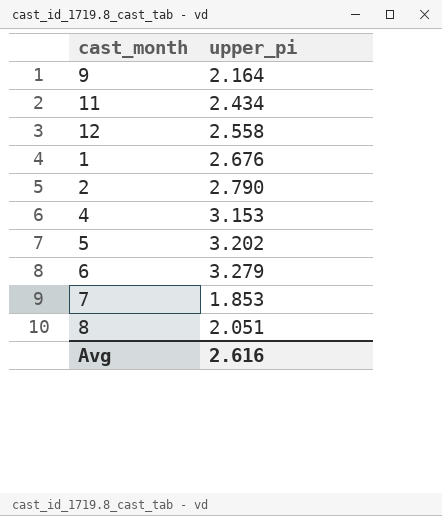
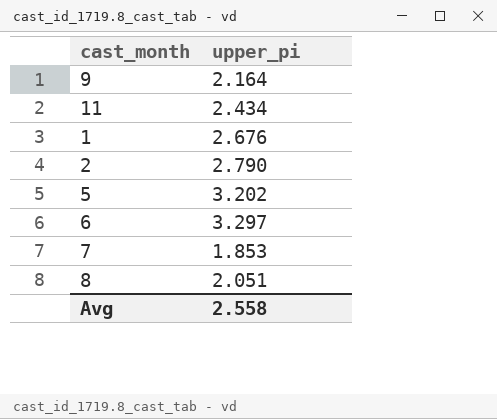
row 12: 2.558 -> none
row 4: 3.153 -> none
6 | upper_pi: 3.279 -> 3.297
Avg | upper_pi: 2.616 -> 2.558

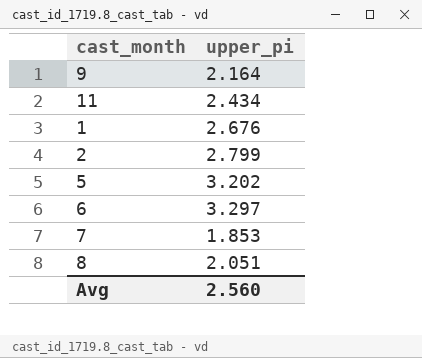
2 | upper_pi: 2.790 -> 2.799
Avg | upper_pi: 2.558 -> 2.560

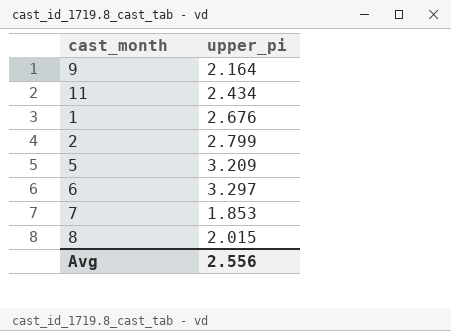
5 | upper_pi: 3.202 -> 3.209
8 | upper_pi: 2.051 -> 2.015
Avg | upper_pi: 2.560 -> 2.556

